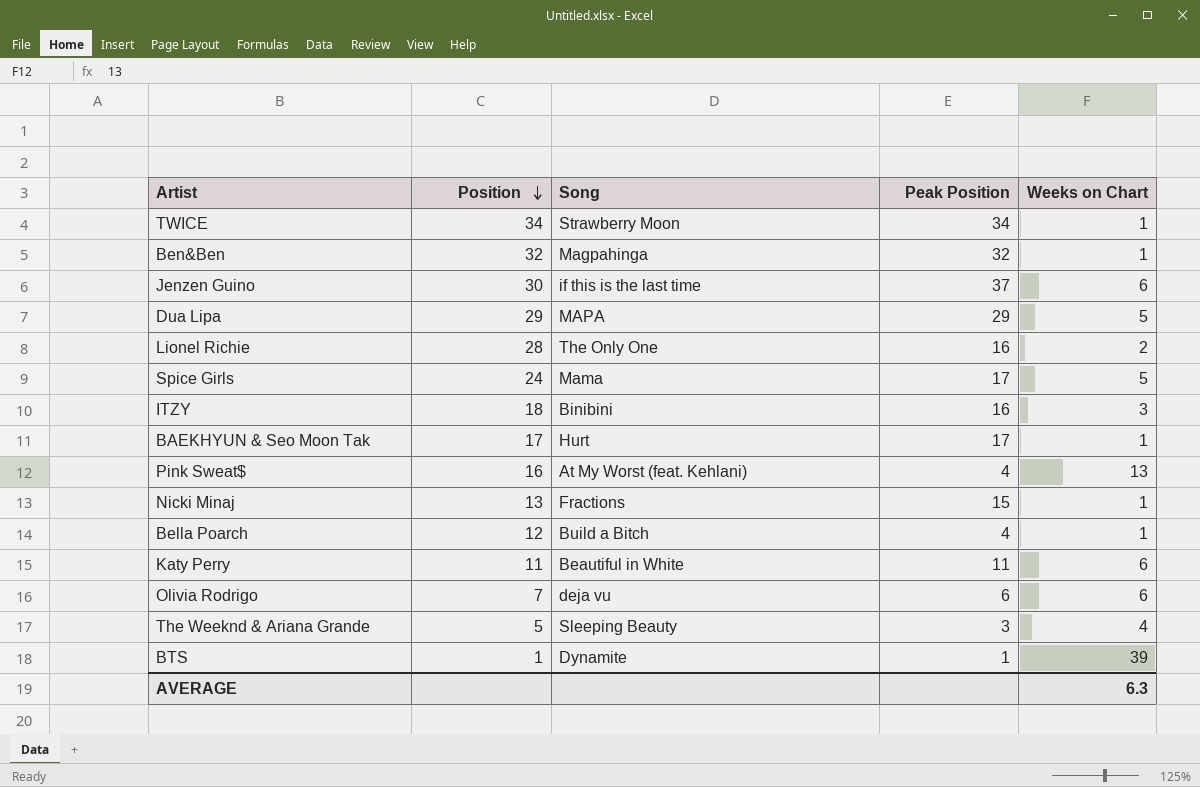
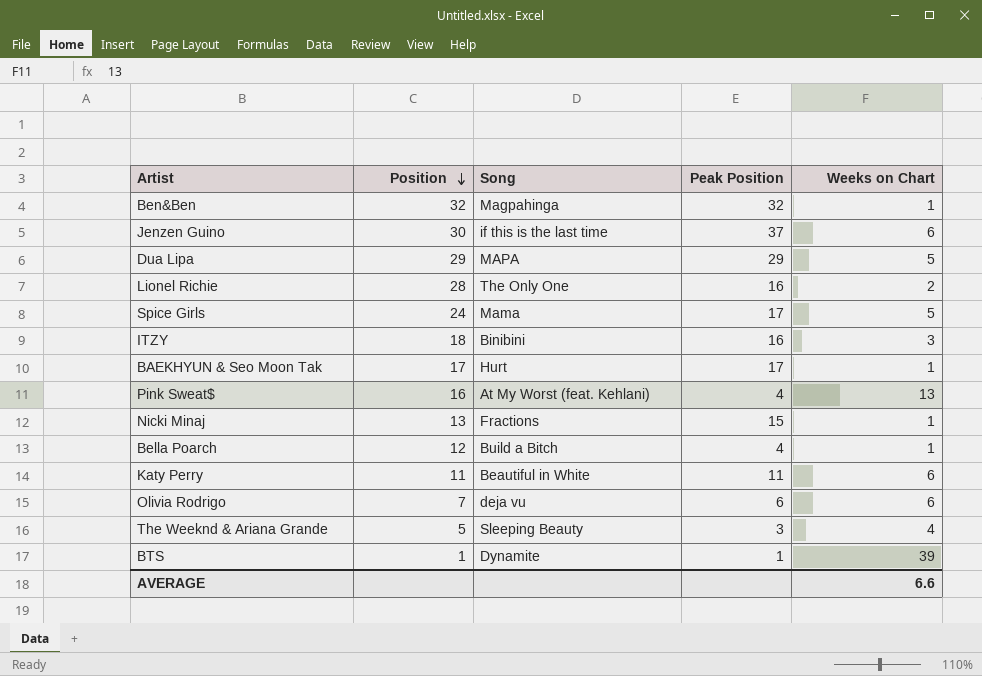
row TWICE: 34 | Strawberry Moon | 34 | 1 -> none
AVERAGE | Weeks on Chart: 6.3 -> 6.6

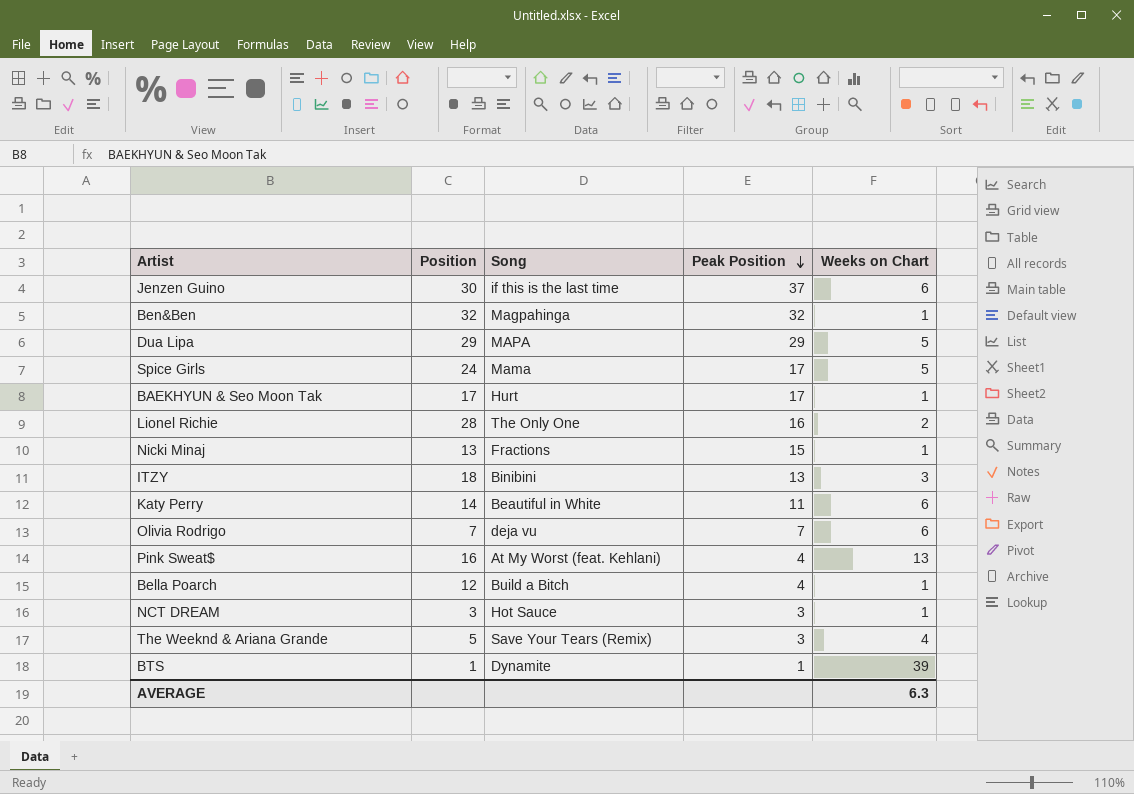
row order: Position descending -> Peak Position descending
ITZY | Peak Position: 16 -> 13
Katy Perry | Position: 11 -> 14
Olivia Rodrigo | Peak Position: 6 -> 7
row NCT DREAM: none -> 3 | Hot Sauce | 3 | 1
The Weeknd & Ariana Grande | Song: Sleeping Beauty -> Save Your Tears (Remix)
AVERAGE | Weeks on Chart: 6.6 -> 6.3

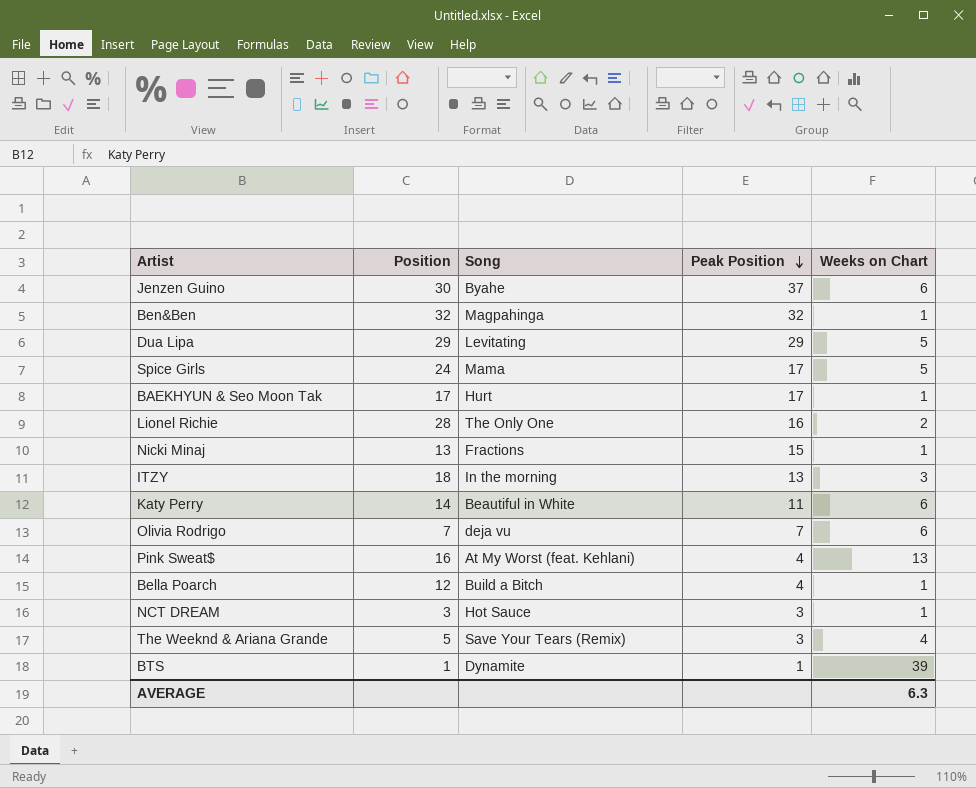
Jenzen Guino | Song: if this is the last time -> Byahe
Dua Lipa | Song: MAPA -> Levitating
ITZY | Song: Binibini -> In the morning

